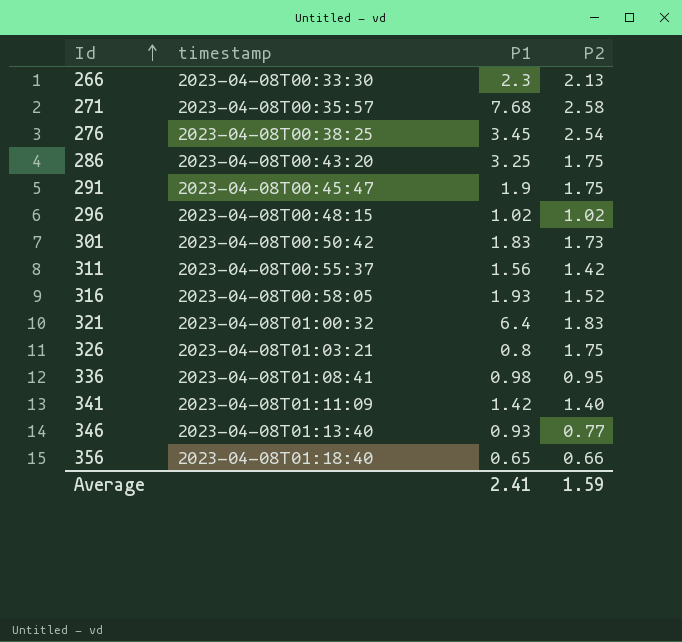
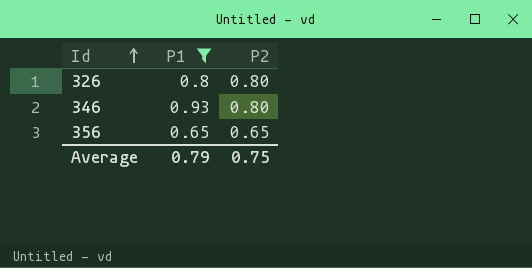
filter: none -> P1 <= 0.93
column timestamp | position: 2 -> none
326 | P2: 1.75 -> 0.80
346 | P2: 0.77 -> 0.80
356 | P2: 0.66 -> 0.65
Average | P1: 2.41 -> 0.79
Average | P2: 1.59 -> 0.75

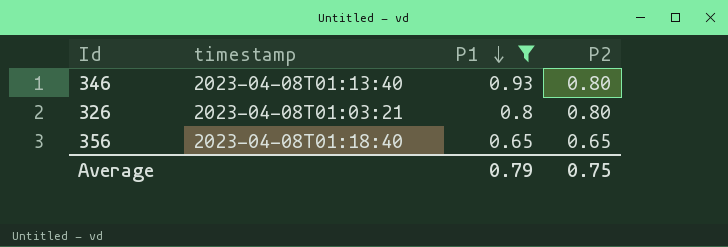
row order: Id ascending -> P1 descending
column timestamp | position: none -> 2

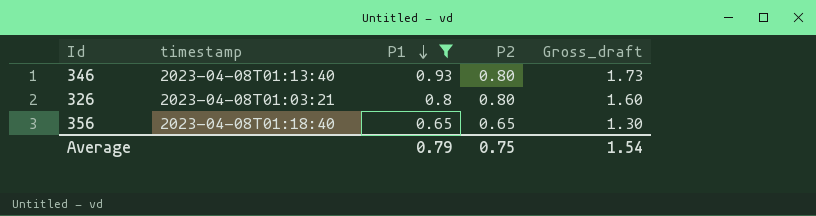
column Gross_draft | formula: none -> [P1] + [P2]

